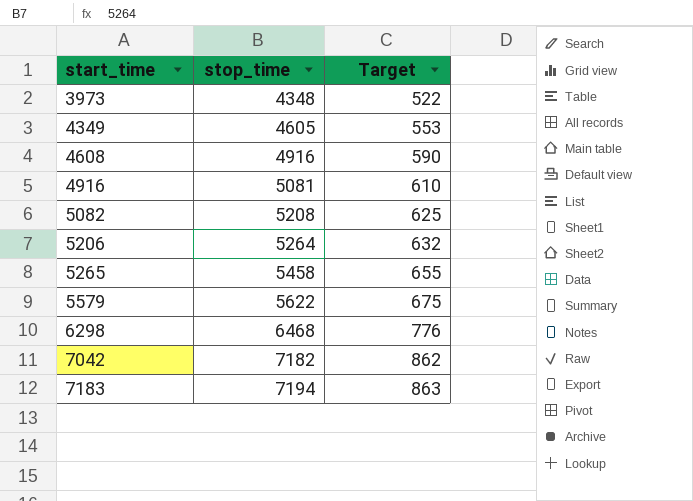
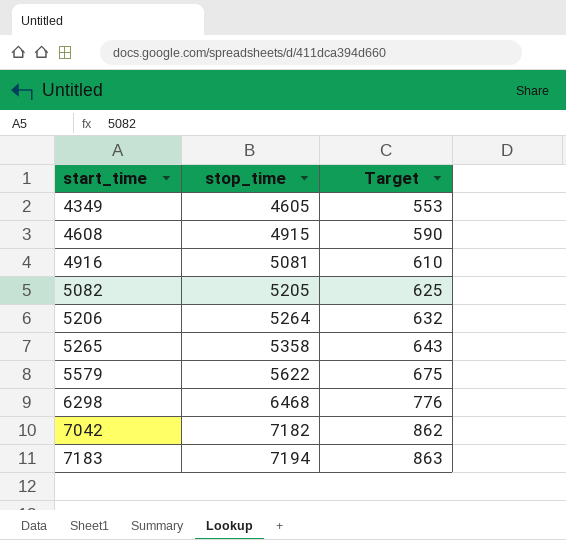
row 3973: 4348 | 522 -> none
4608 | stop_time: 4916 -> 4915
5082 | stop_time: 5208 -> 5205
5265 | stop_time: 5458 -> 5358
5265 | Target: 655 -> 643

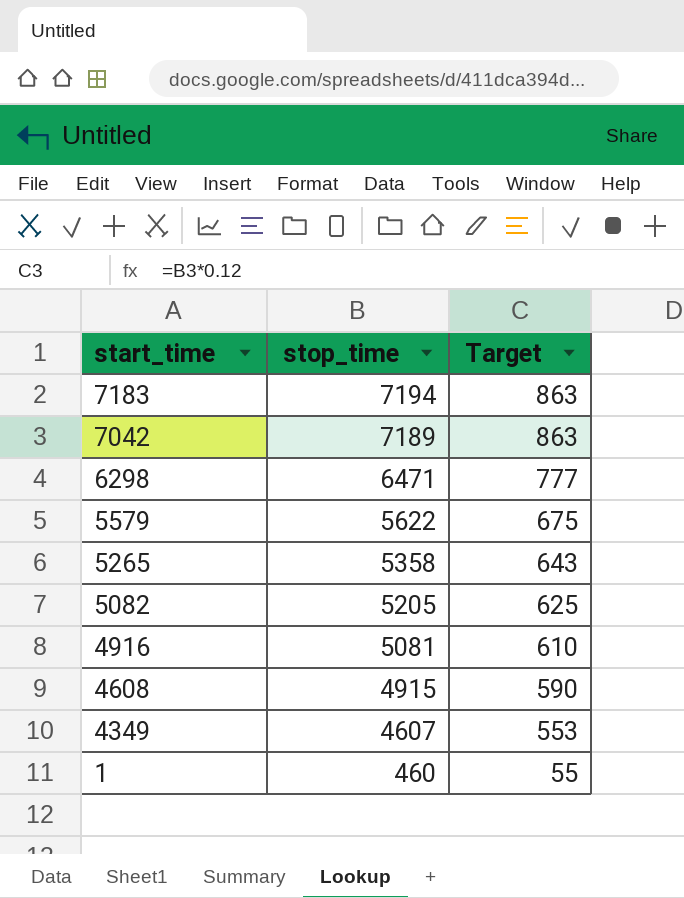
row order: start_time ascending -> start_time descending
row 5206: 5264 | 632 -> none
7042 | stop_time: 7182 -> 7189
7042 | Target: 862 -> 863
6298 | stop_time: 6468 -> 6471
6298 | Target: 776 -> 777
4349 | stop_time: 4605 -> 4607
row 1: none -> 460 | 55

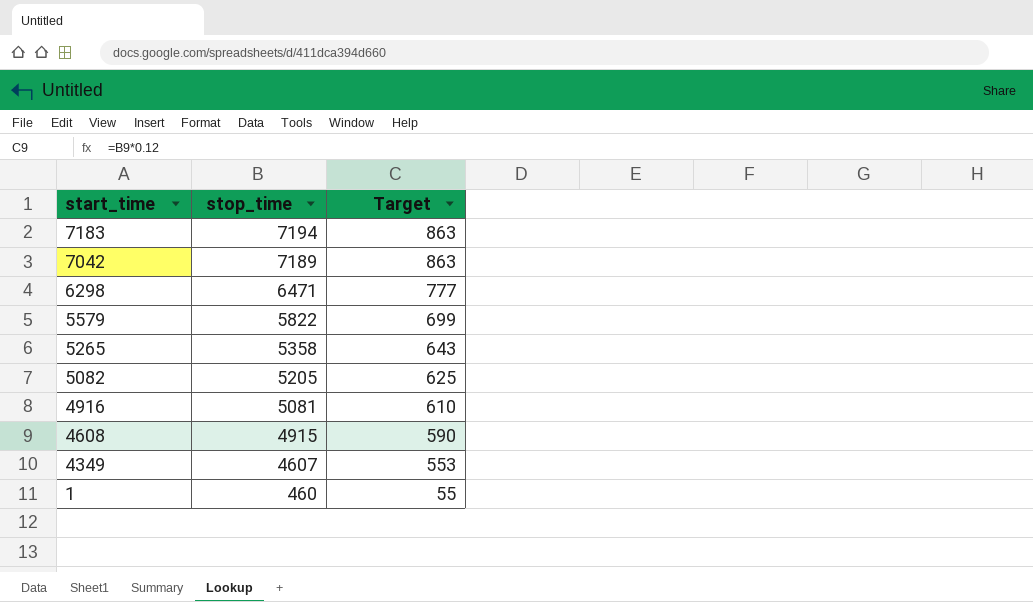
5579 | stop_time: 5622 -> 5822
5579 | Target: 675 -> 699

